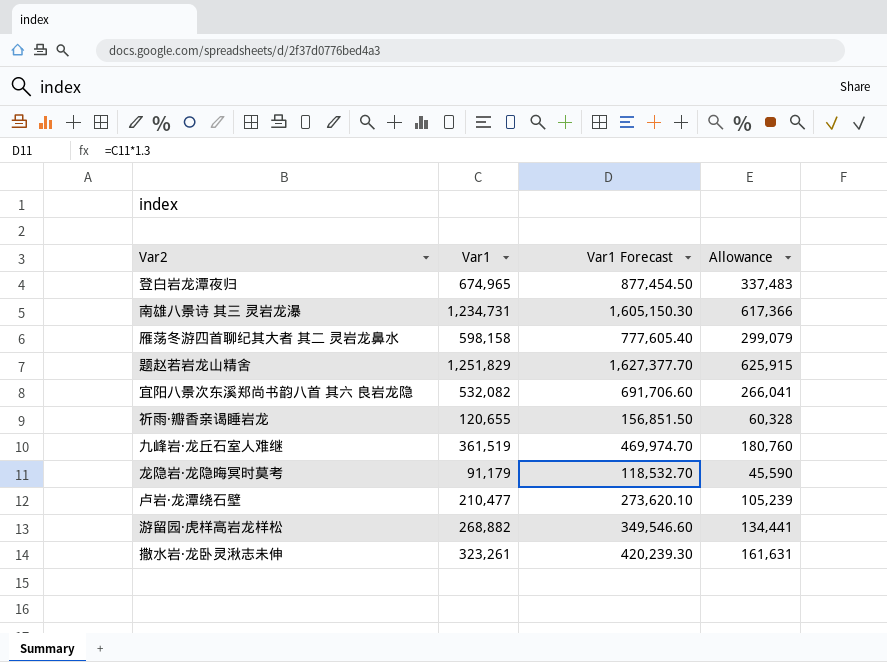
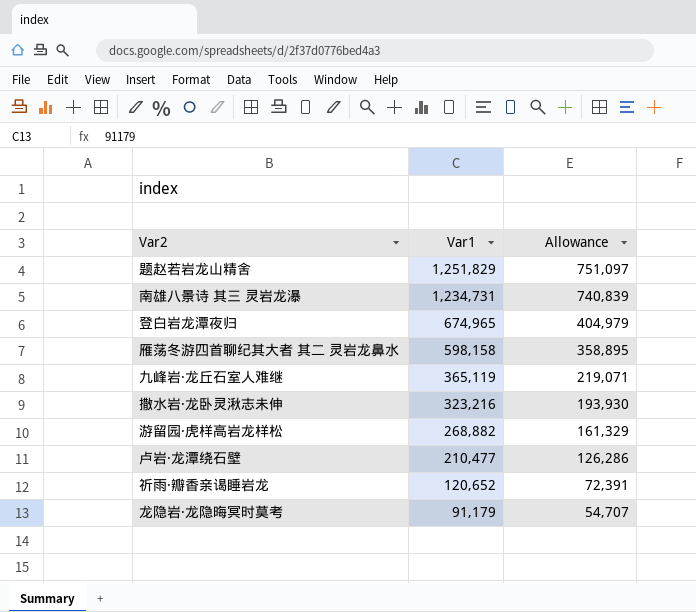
row order: none -> Var1 descending
column Var1 Forecast | formula: [Var1] * 1.3 -> none
column Allowance | formula: [Var1] * 0.5 -> [Var1] * 0.6
row 宜阳八景次东溪郑尚书韵八首 其六 良岩龙隐: 532,082 | 691,706.60 | 266,041 -> none
九峰岩·龙丘石室人难继 | Var1: 361,519 -> 365,119
撒水岩·龙卧灵湫志未伸 | Var1: 323,261 -> 323,216
祈雨·瓣香亲谒睡岩龙 | Var1: 120,655 -> 120,652

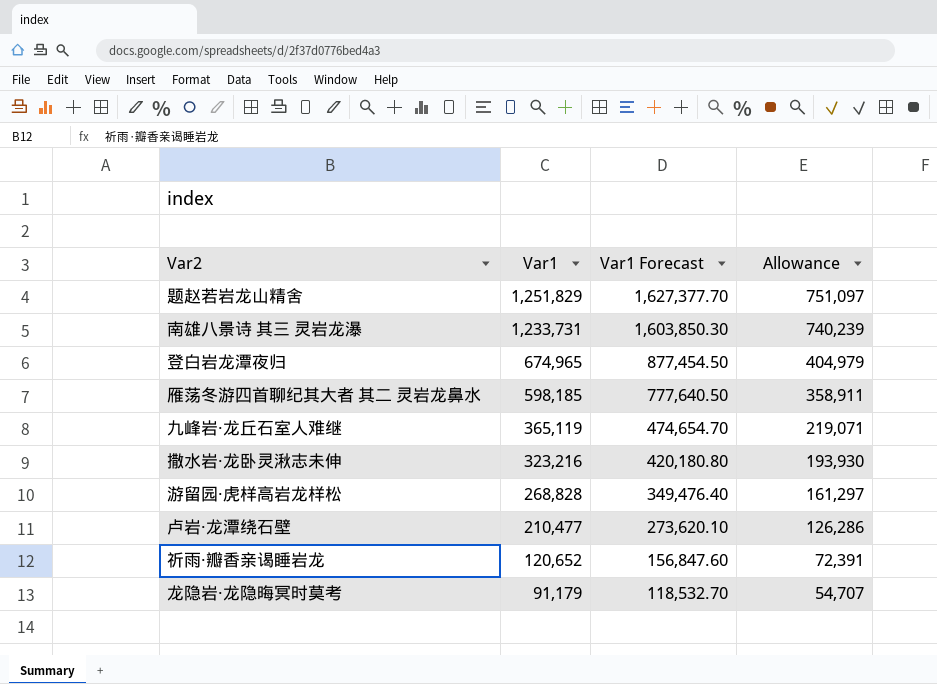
column Var1 Forecast | formula: none -> [Var1] * 1.3
南雄八景诗 其三 灵岩龙瀑 | Var1: 1,234,731 -> 1,233,731
南雄八景诗 其三 灵岩龙瀑 | Allowance: 740,839 -> 740,239
雁荡冬游四首聊纪其大者 其二 灵岩龙鼻水 | Var1: 598,158 -> 598,185
雁荡冬游四首聊纪其大者 其二 灵岩龙鼻水 | Allowance: 358,895 -> 358,911
游留园·虎样高岩龙样松 | Var1: 268,882 -> 268,828
游留园·虎样高岩龙样松 | Allowance: 161,329 -> 161,297

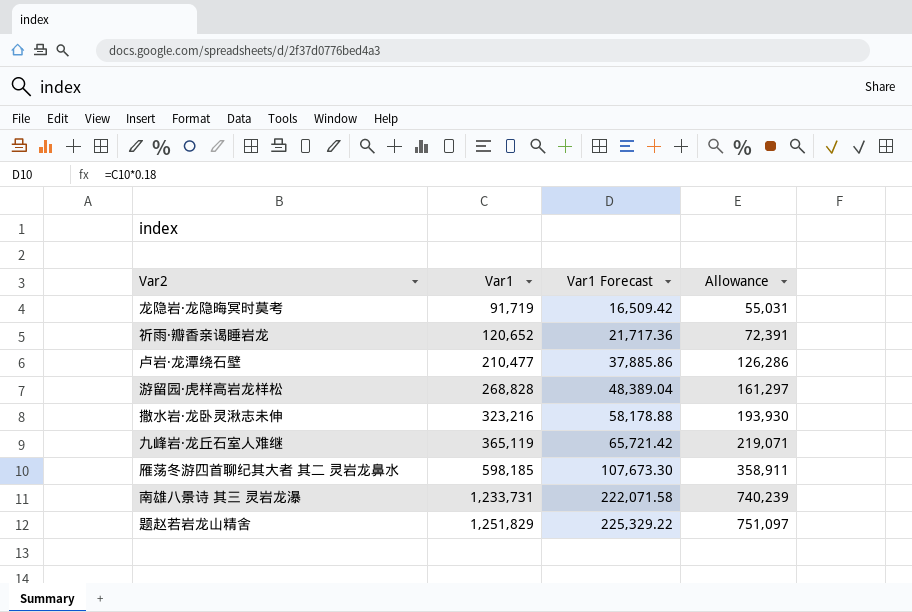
row order: Var1 descending -> Var1 ascending
column Var1 Forecast | formula: [Var1] * 1.3 -> [Var1] * 0.18
row 登白岩龙潭夜归: 674,965 | 877,454.50 | 404,979 -> none
龙隐岩·龙隐晦冥时莫考 | Var1: 91,179 -> 91,719
龙隐岩·龙隐晦冥时莫考 | Allowance: 54,707 -> 55,031

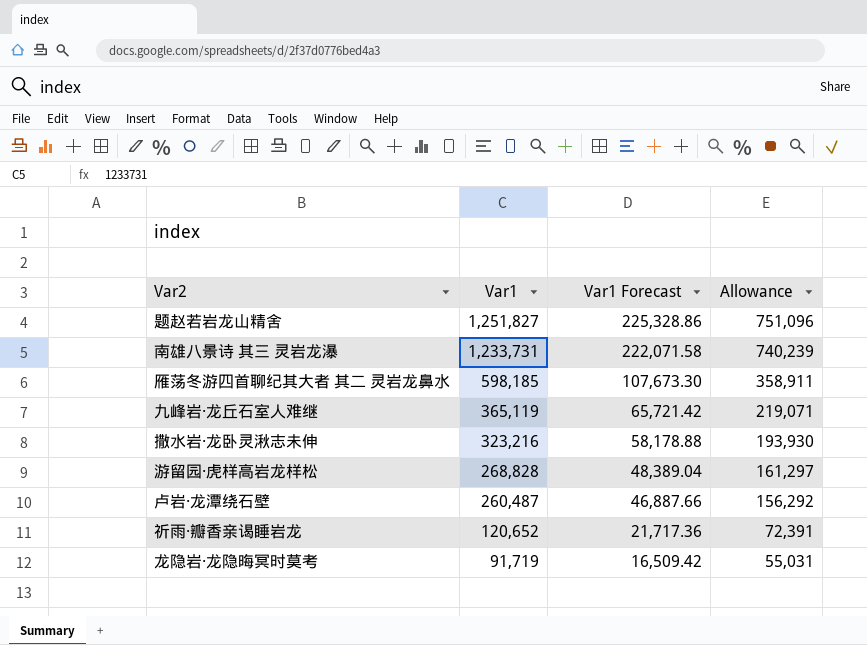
row order: Var1 ascending -> Var1 descending
题赵若岩龙山精舍 | Var1: 1,251,829 -> 1,251,827
题赵若岩龙山精舍 | Var1 Forecast: 225,329.22 -> 225,328.86
题赵若岩龙山精舍 | Allowance: 751,097 -> 751,096
卢岩·龙潭绕石壁 | Var1: 210,477 -> 260,487
卢岩·龙潭绕石壁 | Var1 Forecast: 37,885.86 -> 46,887.66
卢岩·龙潭绕石壁 | Allowance: 126,286 -> 156,292

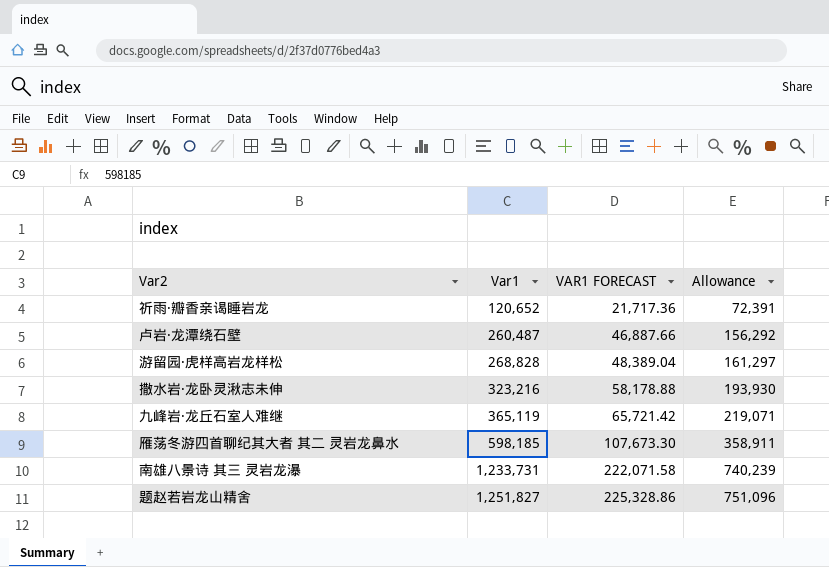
row order: Var1 descending -> Var1 ascending
column name: Var1 Forecast -> VAR1 FORECAST
row 龙隐岩·龙隐晦冥时莫考: 91,719 | 16,509.42 | 55,031 -> none

